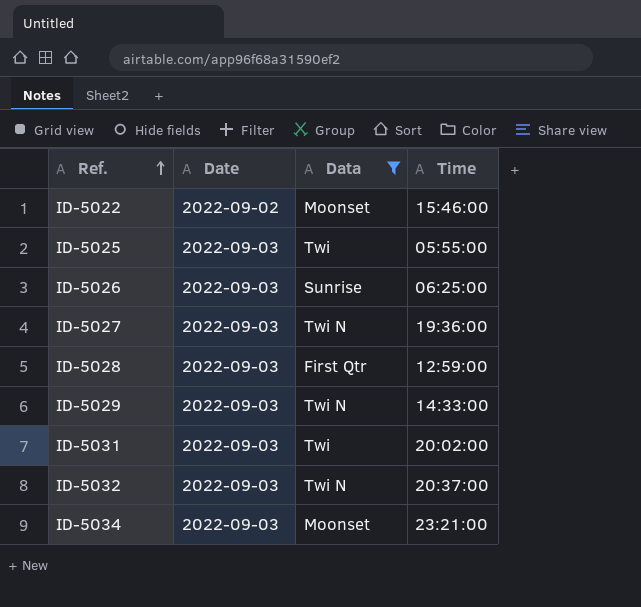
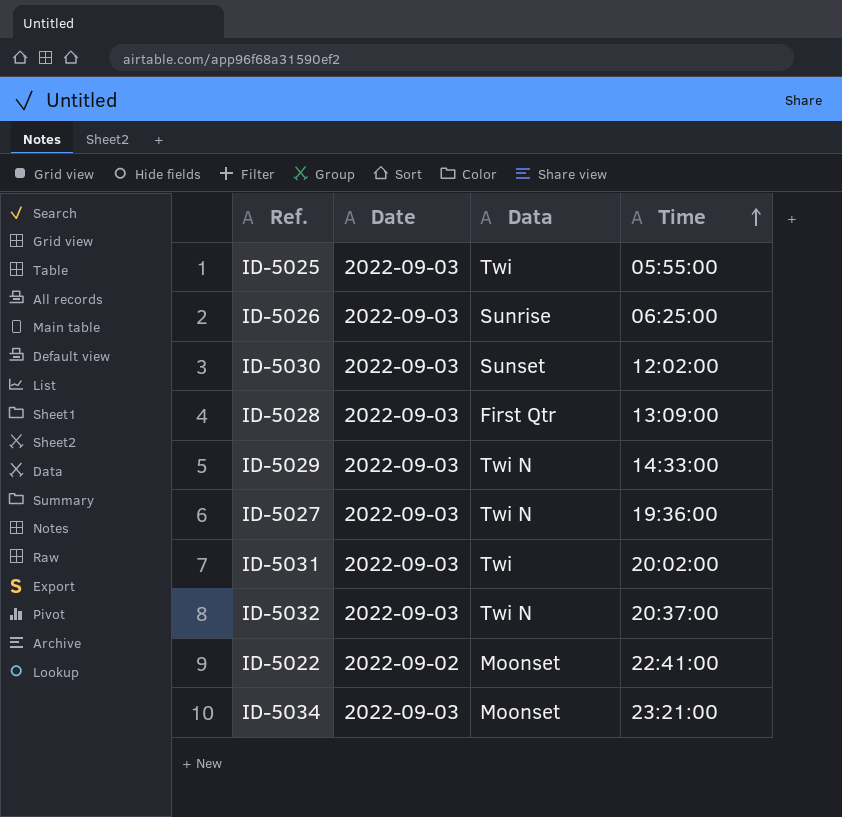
filter: Data != Sunset -> none
row order: Ref. ascending -> Time ascending
ID-5028 | Time: 12:59:00 -> 13:09:00
ID-5022 | Time: 15:46:00 -> 22:41:00

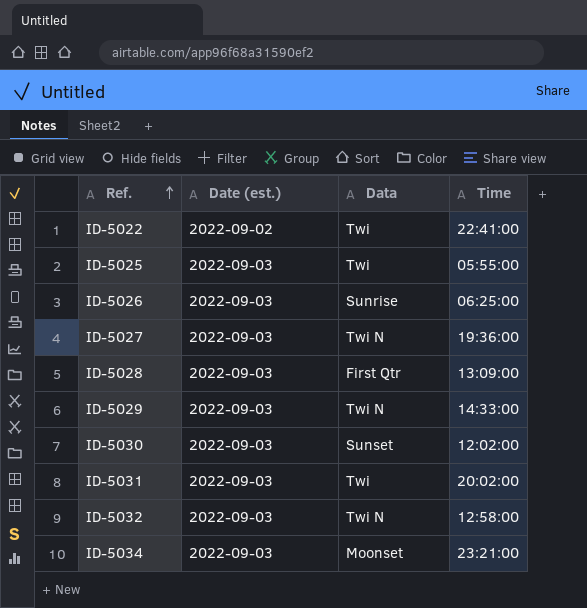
row order: Time ascending -> Ref. ascending
column name: Date -> Date (est.)
ID-5022 | Data: Moonset -> Twi
ID-5032 | Time: 20:37:00 -> 12:58:00

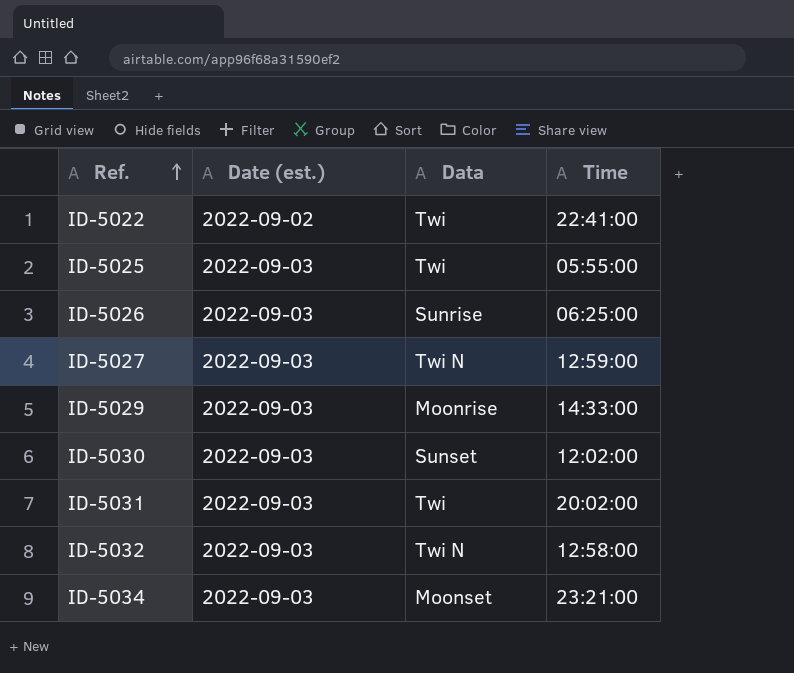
row ID-5028: 2022-09-03 | First Qtr | 13:09:00 -> none
ID-5027 | Time: 19:36:00 -> 12:59:00
ID-5029 | Data: Twi N -> Moonrise

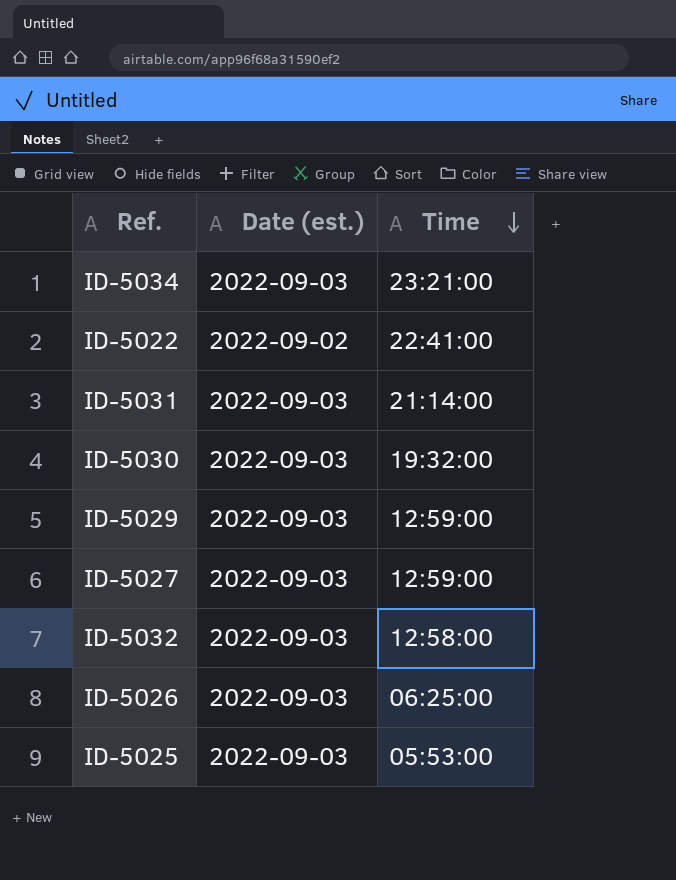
row order: Ref. ascending -> Time descending
column Data | position: 3 -> none
ID-5031 | Time: 20:02:00 -> 21:14:00
ID-5030 | Time: 12:02:00 -> 19:32:00
ID-5029 | Time: 14:33:00 -> 12:59:00
ID-5025 | Time: 05:55:00 -> 05:53:00

